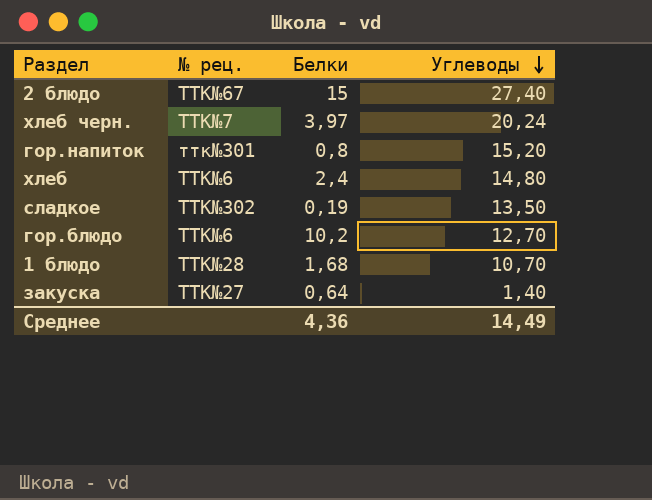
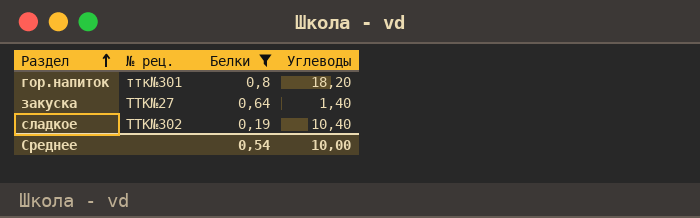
filter: none -> Белки <= 0,8
row order: Углеводы descending -> Раздел ascending
гор.напиток | Углеводы: 15,20 -> 18,20
сладкое | Углеводы: 13,50 -> 10,40
Среднее | Белки: 4,36 -> 0,54
Среднее | Углеводы: 14,49 -> 10,00

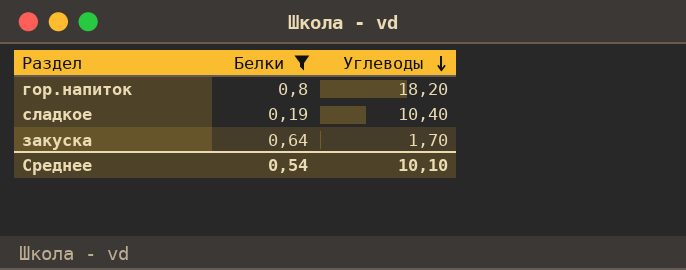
row order: Раздел ascending -> Углеводы descending
column № рец. | position: 2 -> none
закуска | Углеводы: 1,40 -> 1,70
Среднее | Углеводы: 10,00 -> 10,10

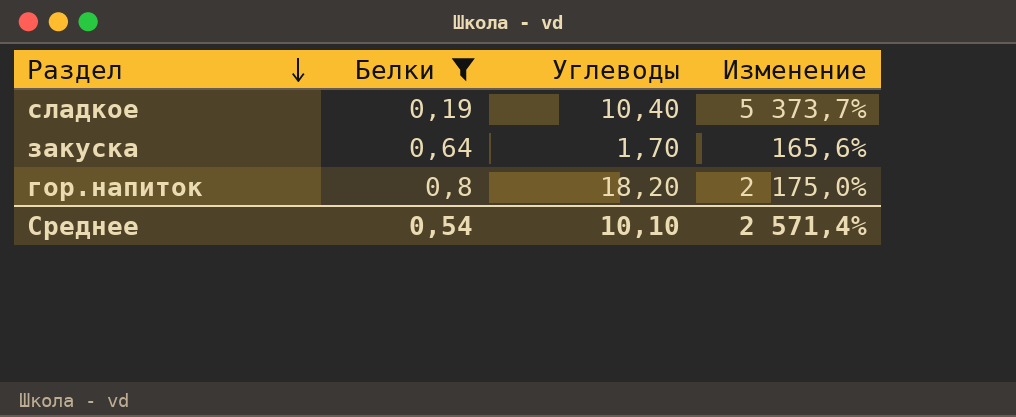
row order: Углеводы descending -> Раздел descending
column Изменение | formula: none -> ([Углеводы] - [Белки]) / [Белки]

